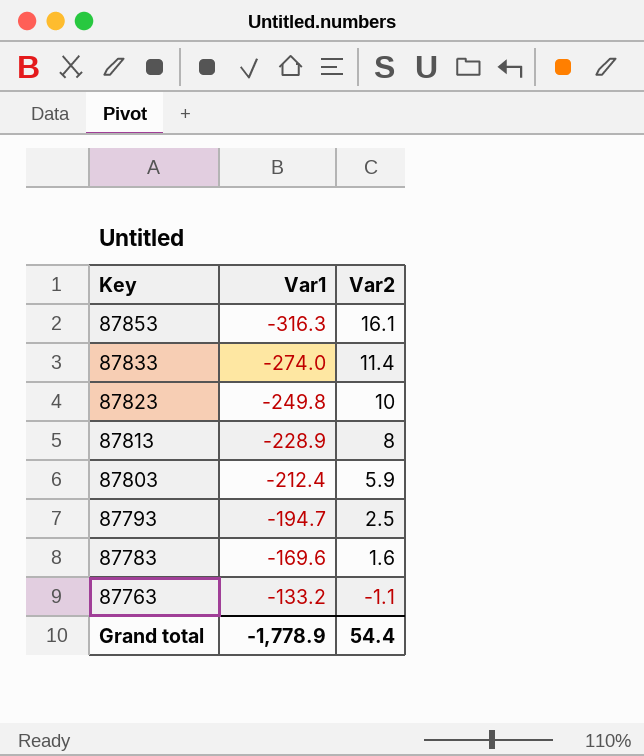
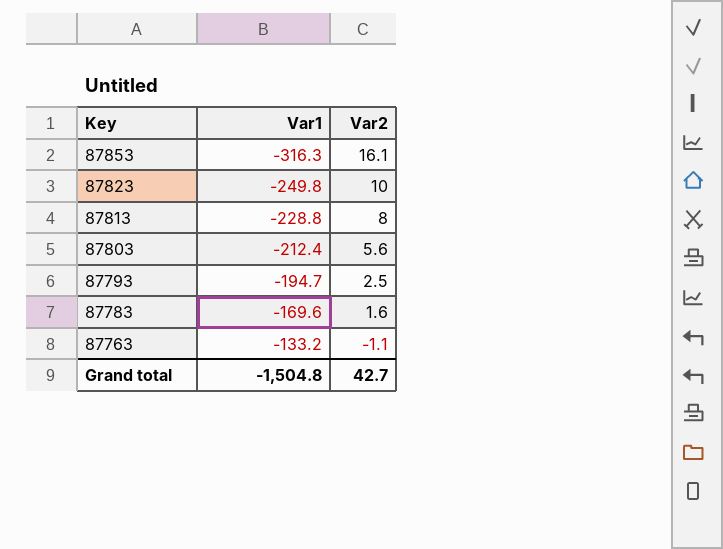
row 87833: -274.0 | 11.4 -> none
87813 | Var1: -228.9 -> -228.8
87803 | Var2: 5.9 -> 5.6
Grand total | Var1: -1,778.9 -> -1,504.8
Grand total | Var2: 54.4 -> 42.7

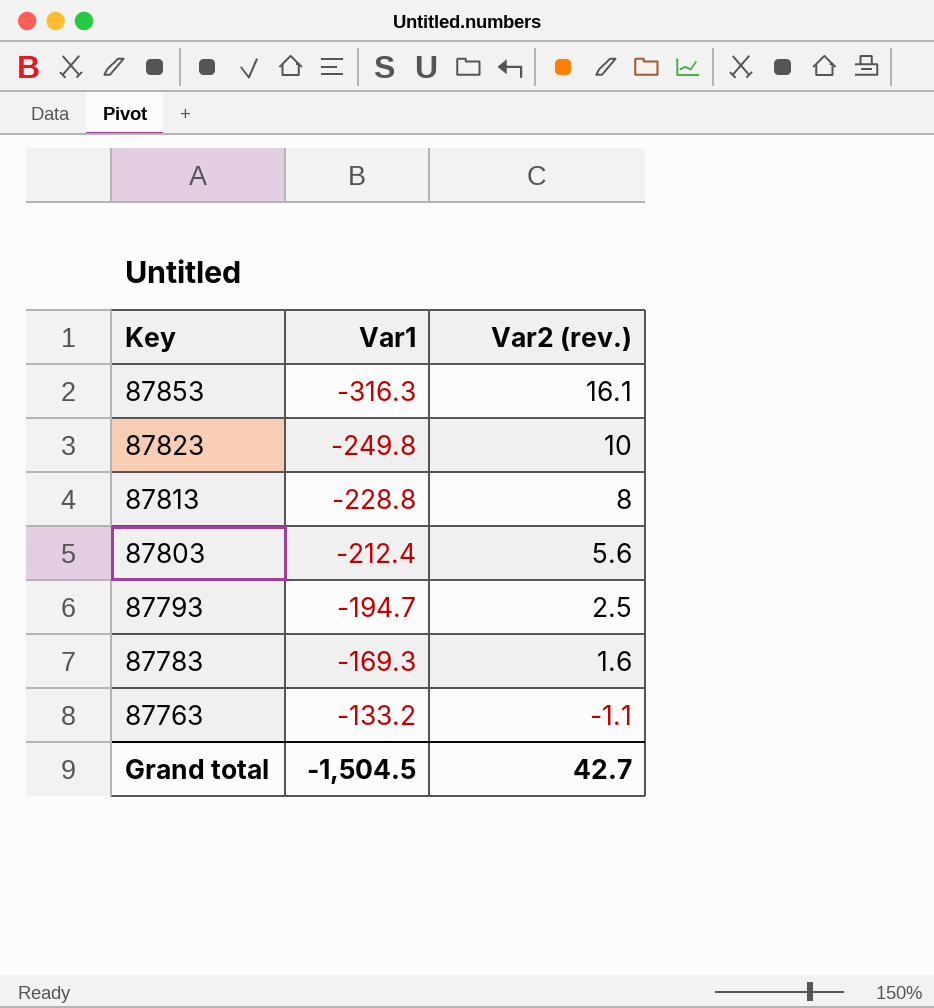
column name: Var2 -> Var2 (rev.)
87783 | Var1: -169.6 -> -169.3
Grand total | Var1: -1,504.8 -> -1,504.5

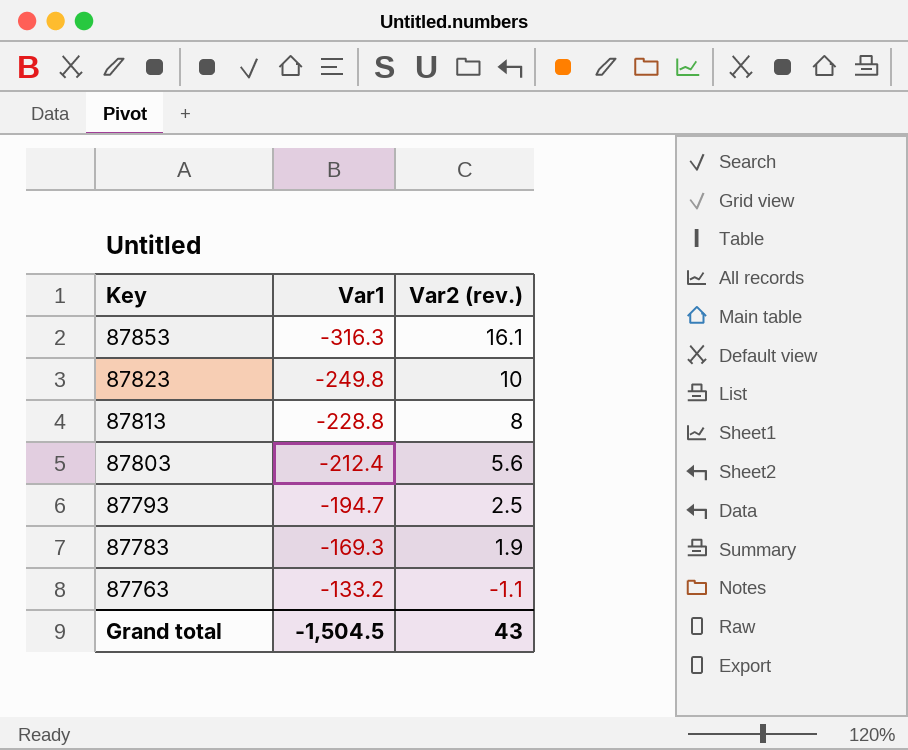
87783 | Var2 (rev.): 1.6 -> 1.9
Grand total | Var2 (rev.): 42.7 -> 43

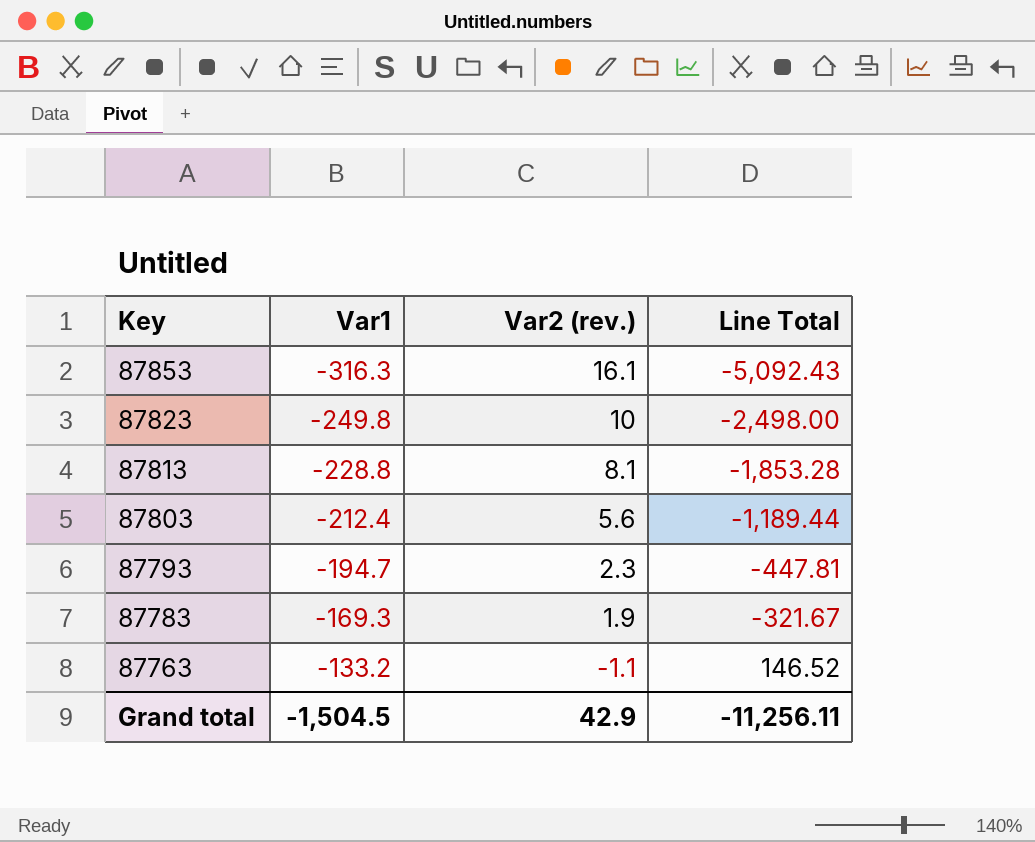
column Line Total | formula: none -> [Var1] * [Var2 (rev.)]
87813 | Var2 (rev.): 8 -> 8.1
87793 | Var2 (rev.): 2.5 -> 2.3
Grand total | Var2 (rev.): 43 -> 42.9

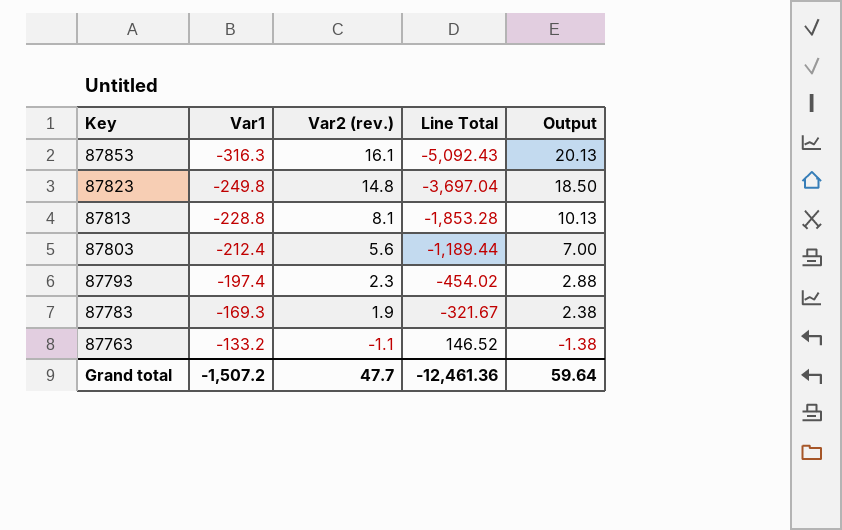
column Output | formula: none -> [Var2 (rev.)] * 1.25
87823 | Var2 (rev.): 10 -> 14.8
87823 | Line Total: -2,498.00 -> -3,697.04
87793 | Var1: -194.7 -> -197.4
87793 | Line Total: -447.81 -> -454.02
Grand total | Var1: -1,504.5 -> -1,507.2
Grand total | Var2 (rev.): 42.9 -> 47.7
Grand total | Line Total: -11,256.11 -> -12,461.36

